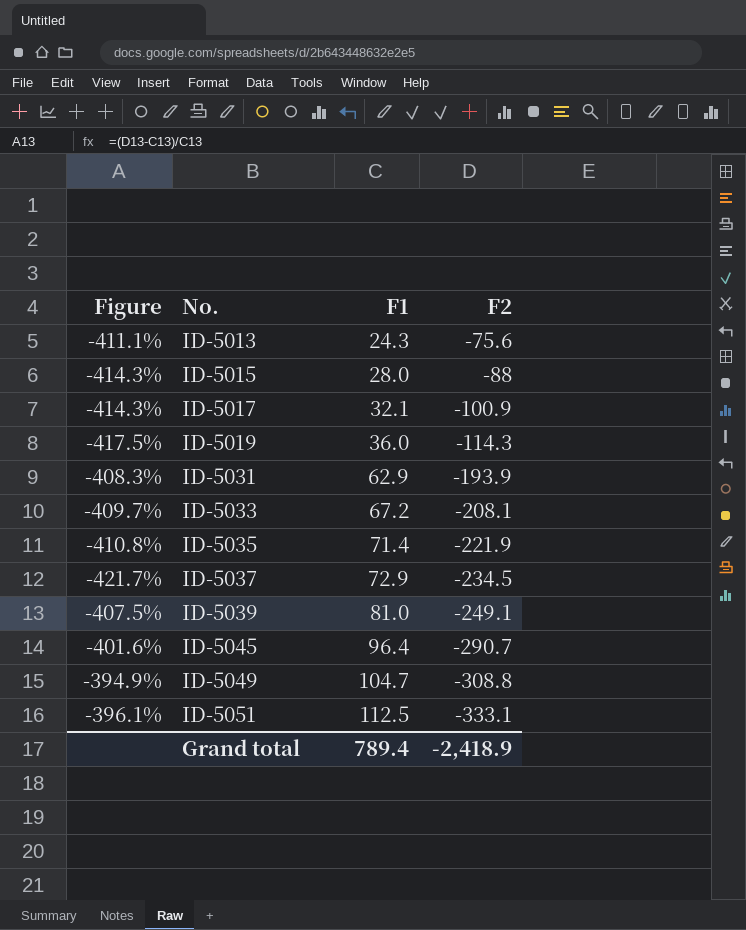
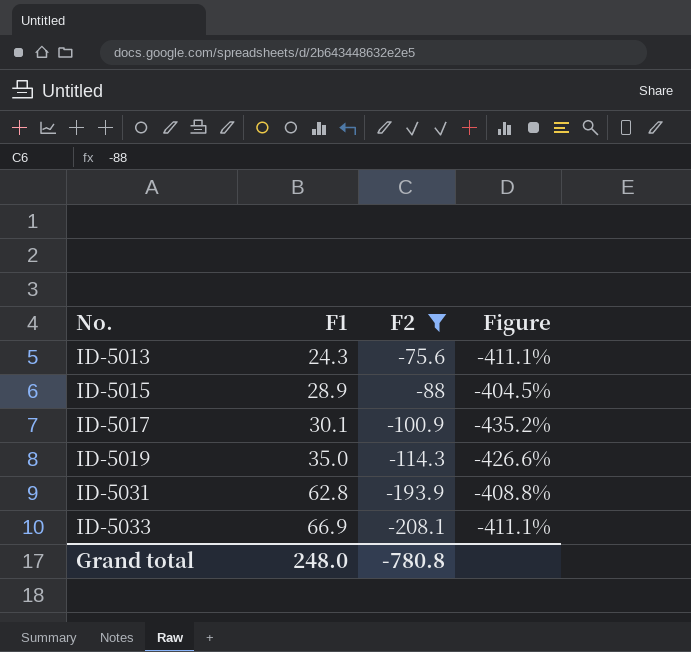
filter: none -> F2 >= -208.1
column Figure | position: 1 -> 4
ID-5015 | F1: 28.0 -> 28.9
ID-5015 | Figure: -414.3% -> -404.5%
ID-5017 | F1: 32.1 -> 30.1
ID-5017 | Figure: -414.3% -> -435.2%
ID-5019 | F1: 36.0 -> 35.0
ID-5019 | Figure: -417.5% -> -426.6%
ID-5031 | F1: 62.9 -> 62.8
ID-5031 | Figure: -408.3% -> -408.8%
ID-5033 | F1: 67.2 -> 66.9
ID-5033 | Figure: -409.7% -> -411.1%
Grand total | F1: 789.4 -> 248.0
Grand total | F2: -2,418.9 -> -780.8

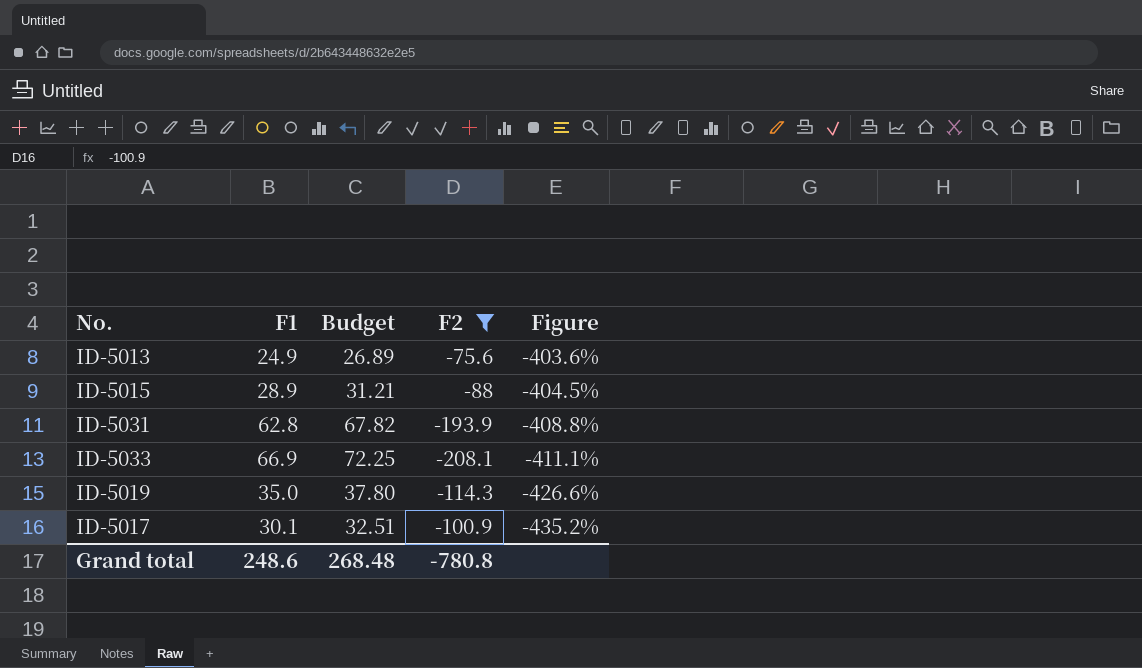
row order: No. ascending -> Figure descending
column Budget | formula: none -> [F1] * 1.08
ID-5013 | F1: 24.3 -> 24.9
ID-5013 | Figure: -411.1% -> -403.6%
Grand total | F1: 248.0 -> 248.6

